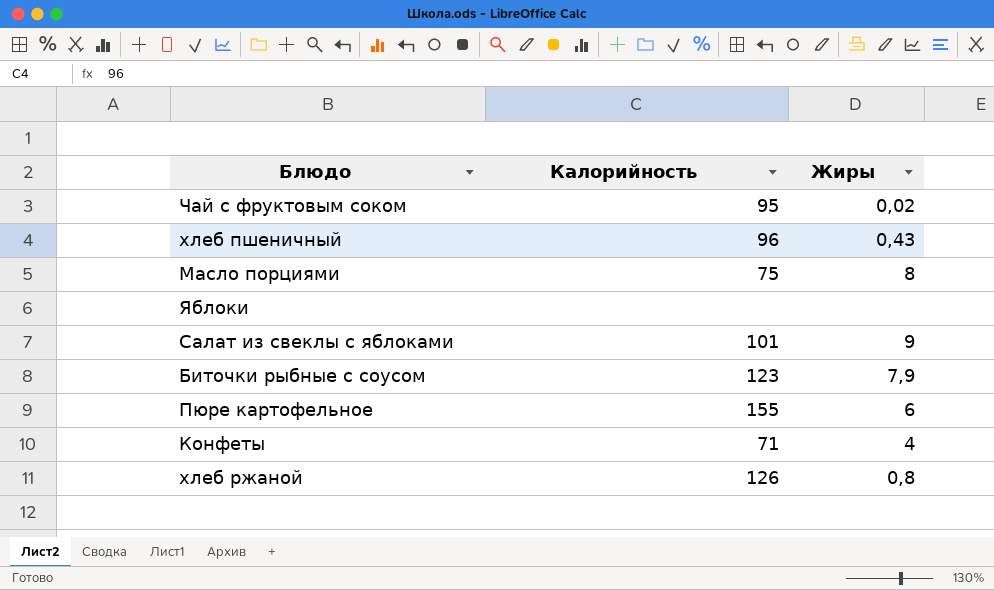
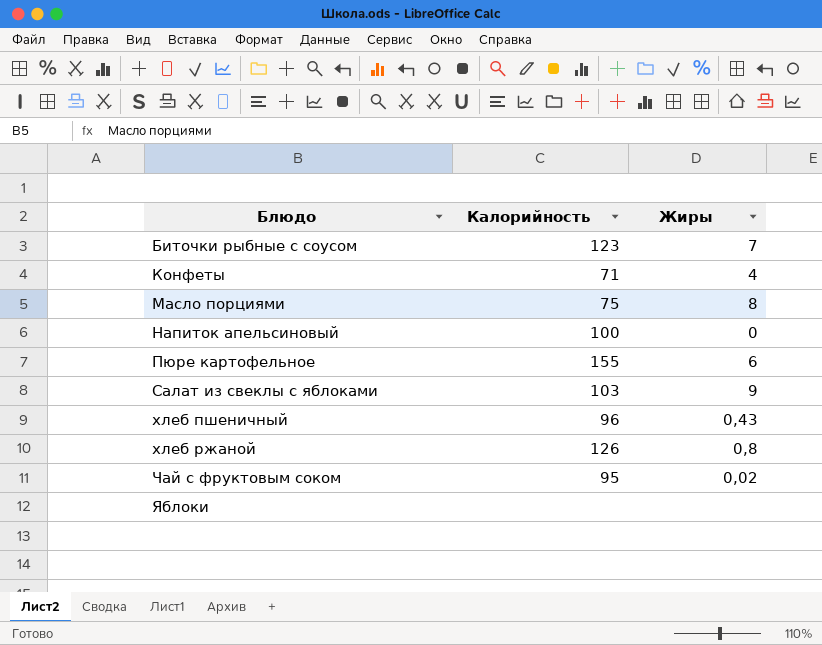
row order: none -> Блюдо ascending
Биточки рыбные с соусом | Жиры: 7,9 -> 7
row Напиток апельсиновый: none -> 100 | 0
Салат из свеклы с яблоками | Калорийность: 101 -> 103

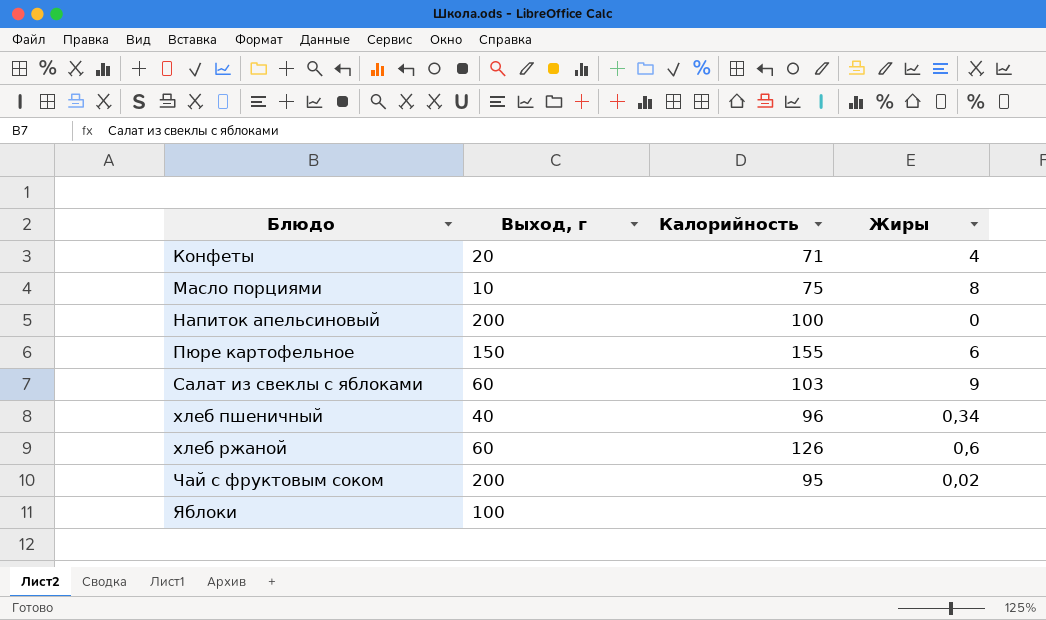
column Выход, г | position: none -> 2
row Биточки рыбные с соусом: 123 | 7 -> none
хлеб пшеничный | Жиры: 0,43 -> 0,34
хлеб ржаной | Жиры: 0,8 -> 0,6

